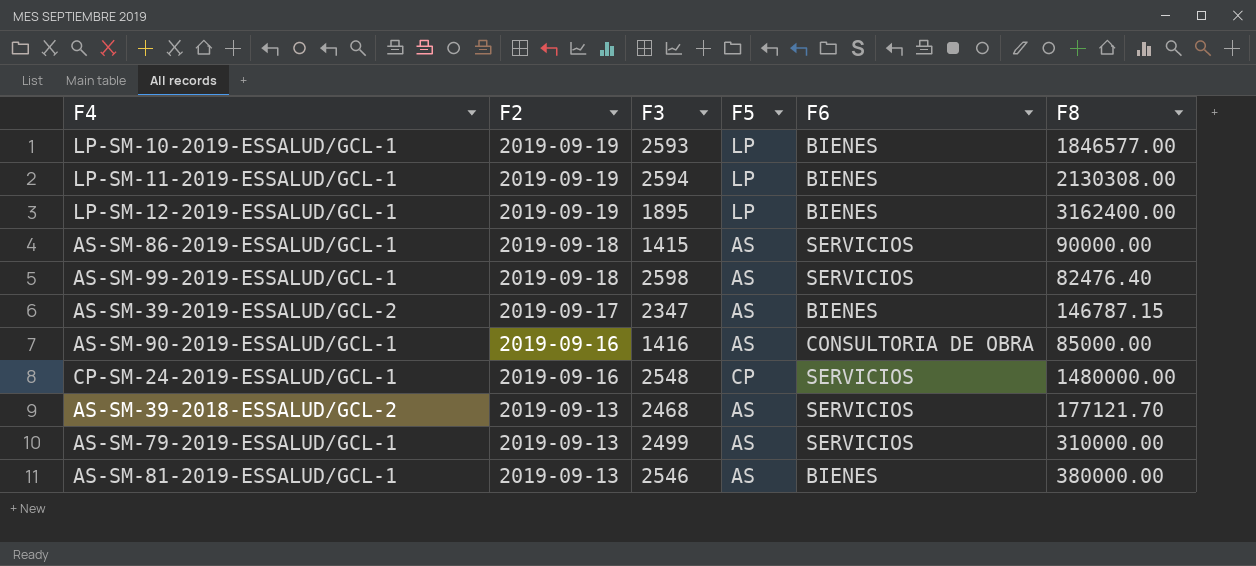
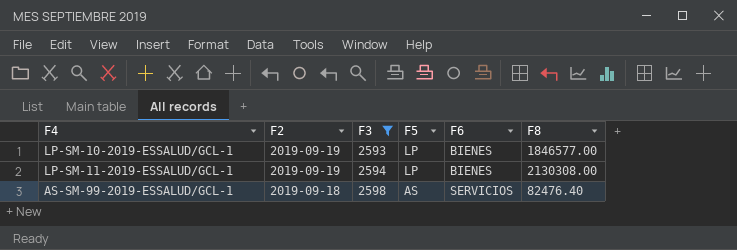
filter: none -> F3 >= 2593

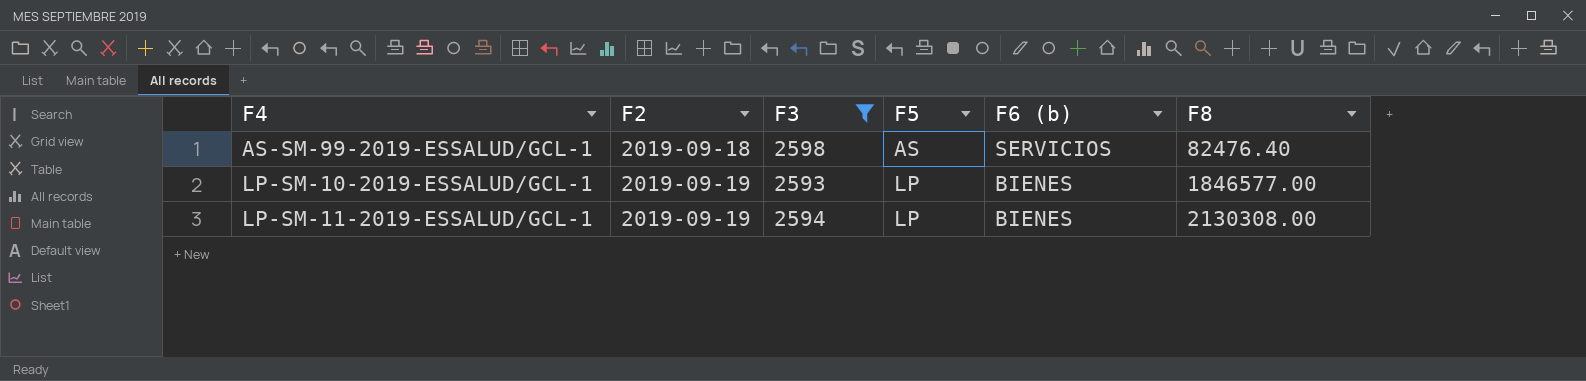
row order: F2 descending -> F4 ascending
column name: F6 -> F6 (b)

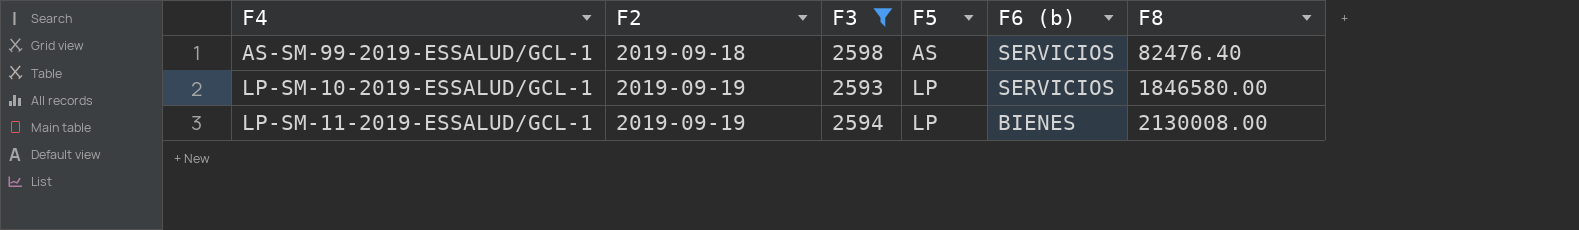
LP-SM-10-2019-ESSALUD/GCL-1 | F6 (b): BIENES -> SERVICIOS
LP-SM-10-2019-ESSALUD/GCL-1 | F8: 1846577.00 -> 1846580.00
LP-SM-11-2019-ESSALUD/GCL-1 | F8: 2130308.00 -> 2130008.00

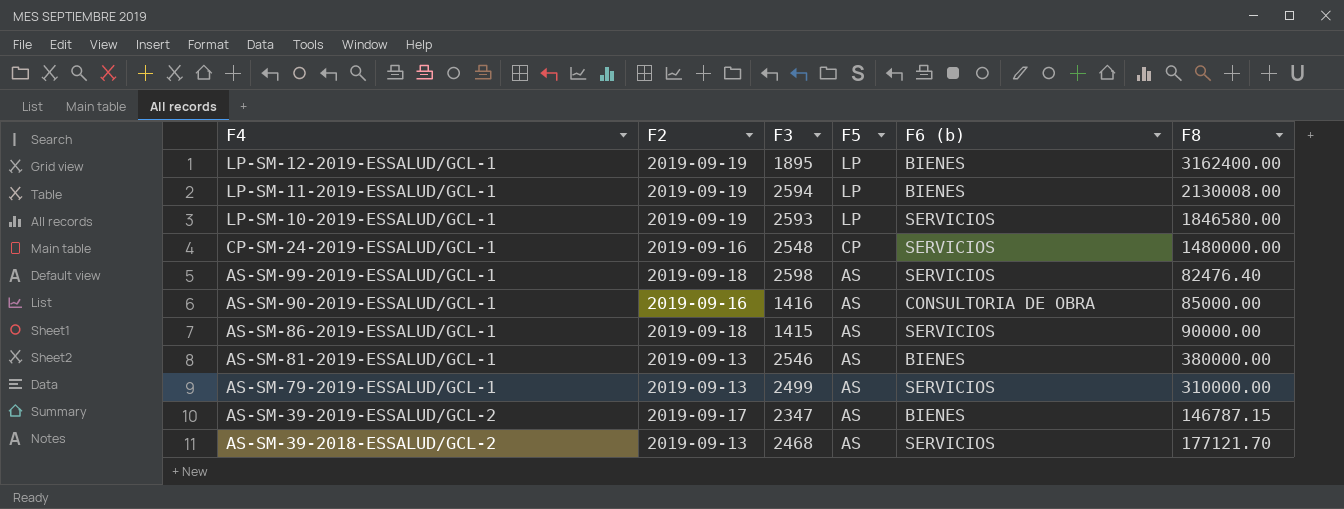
filter: F3 >= 2593 -> none
row order: F4 ascending -> F4 descending

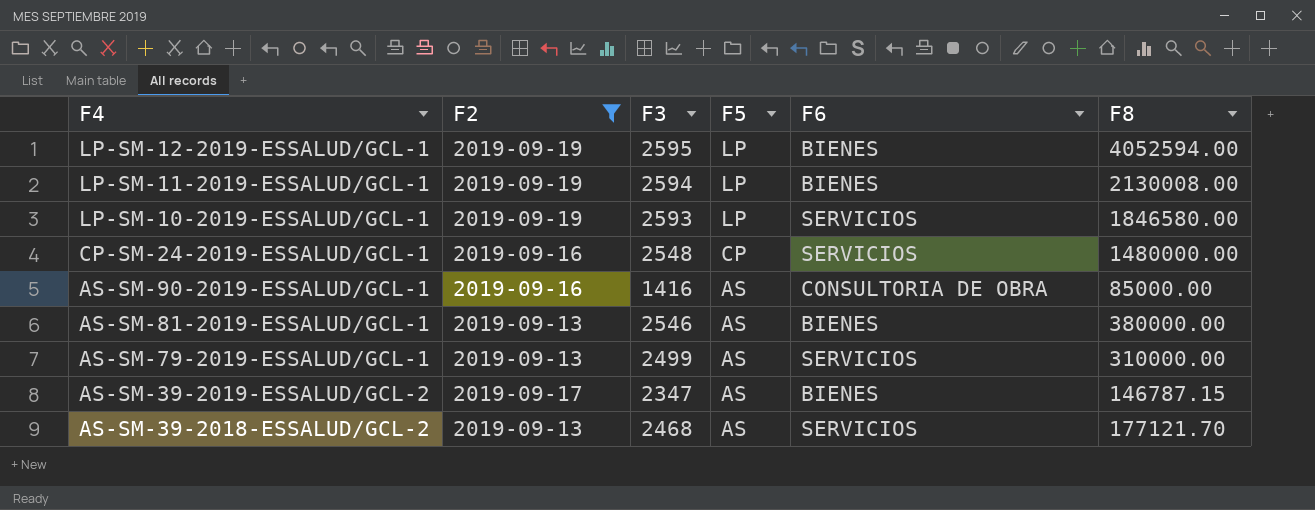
filter: none -> F2 != 2019-09-18
column name: F6 (b) -> F6
LP-SM-12-2019-ESSALUD/GCL-1 | F3: 1895 -> 2595
LP-SM-12-2019-ESSALUD/GCL-1 | F8: 3162400.00 -> 4052594.00

